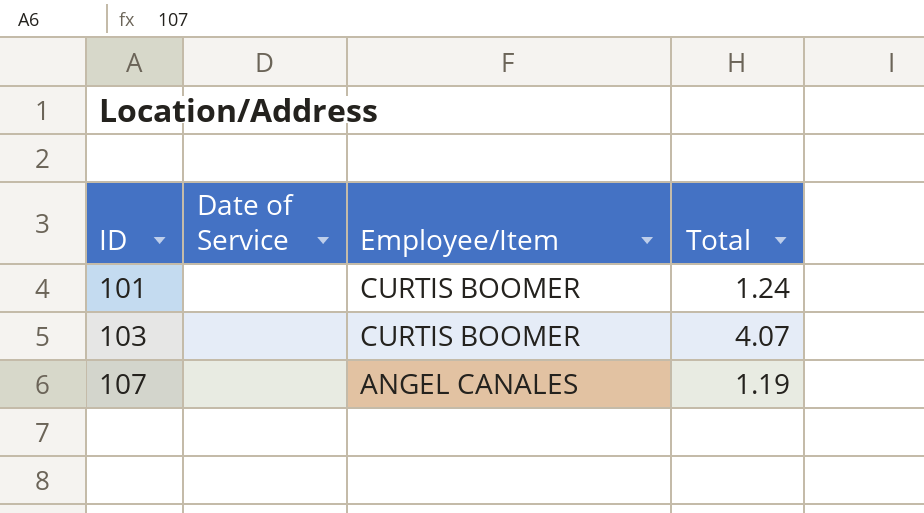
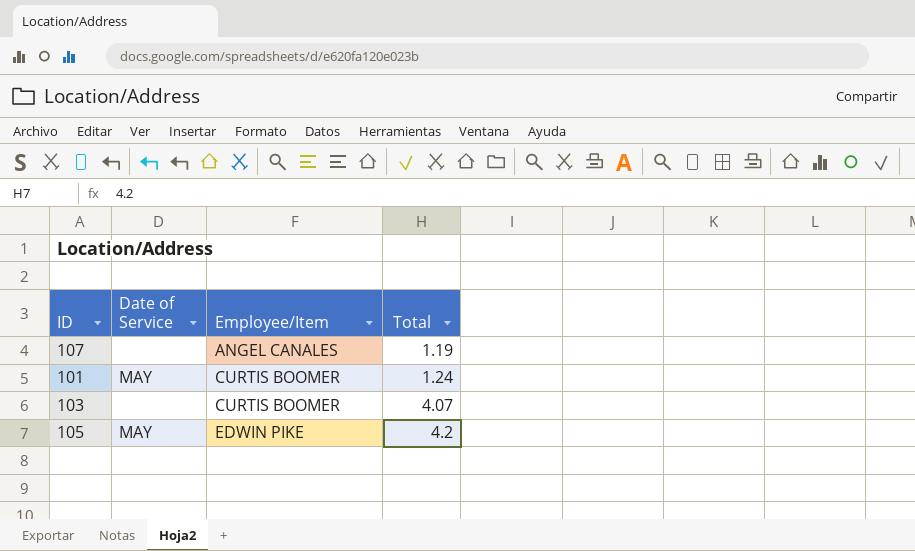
row order: ID ascending -> Employee/Item ascending
101 | Date of Service: none -> MAY
row 105: none -> MAY | EDWIN PIKE | 4.2

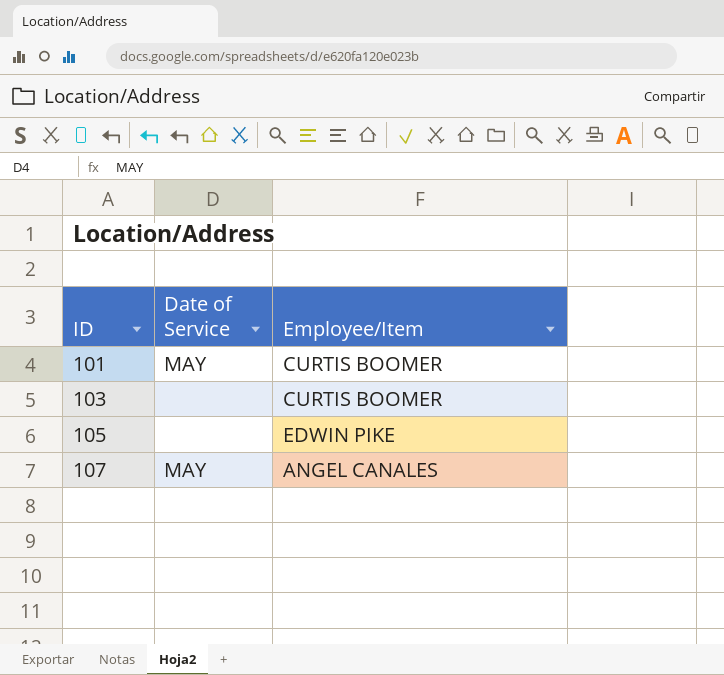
row order: Employee/Item ascending -> ID ascending
column Total | position: 4 -> none
105 | Date of Service: MAY -> none
107 | Date of Service: none -> MAY

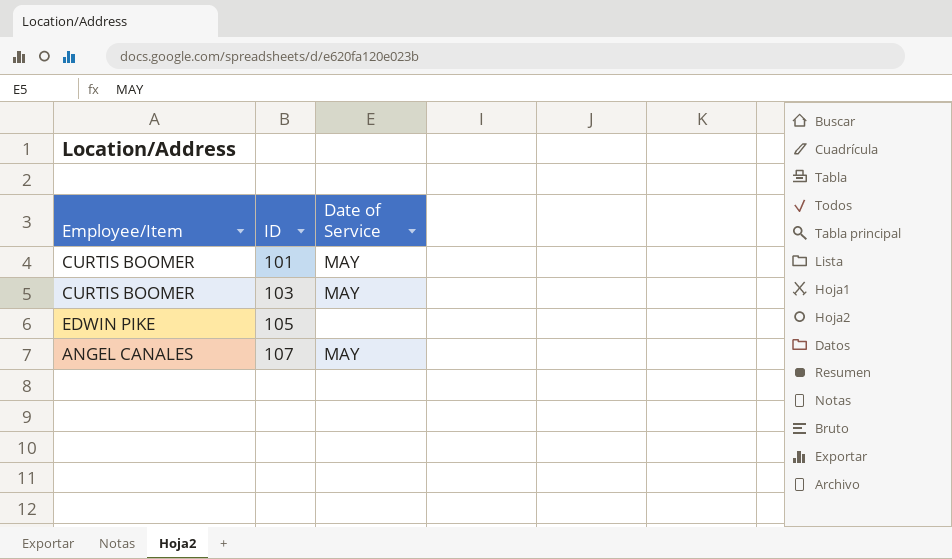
column Employee/Item | position: 3 -> 1
103 | Date of Service: none -> MAY

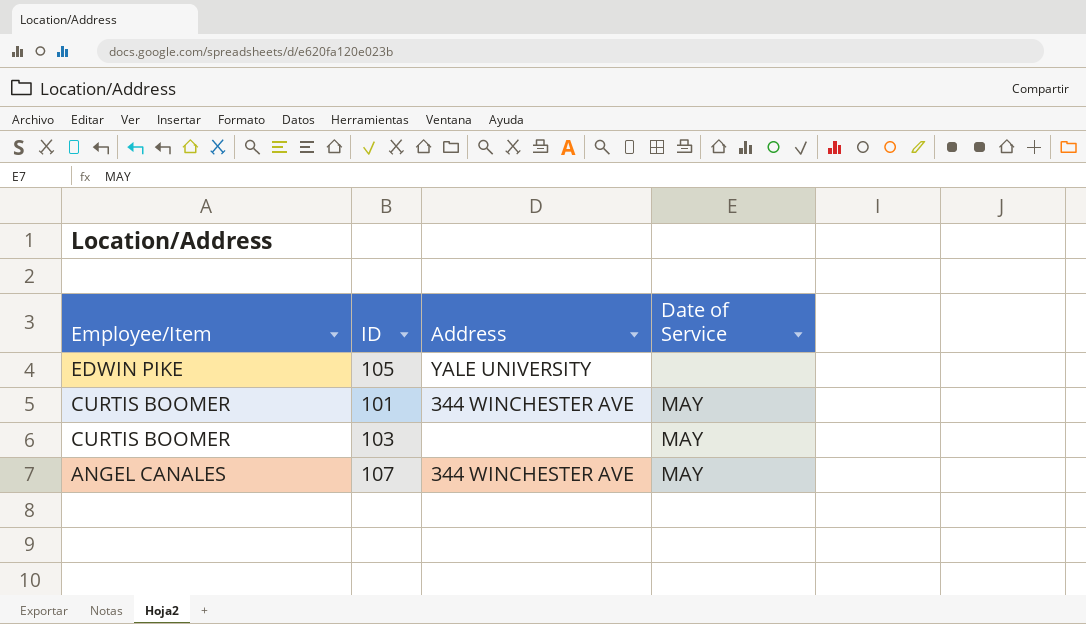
row order: ID ascending -> Employee/Item descending
column Address | position: none -> 3

